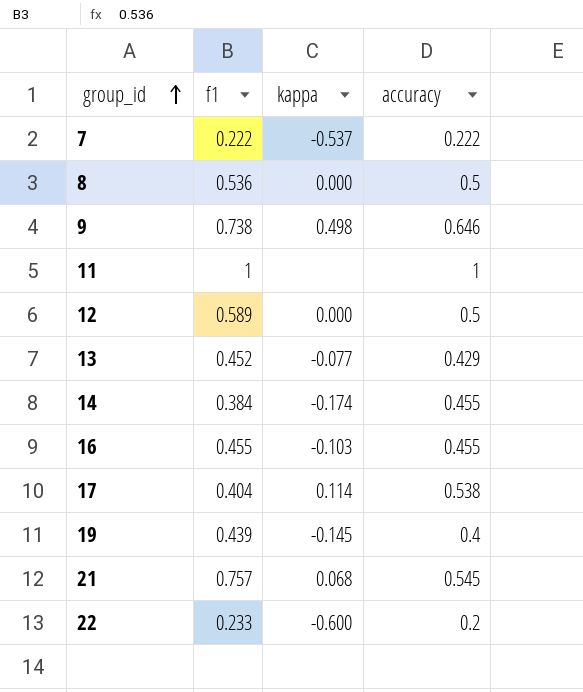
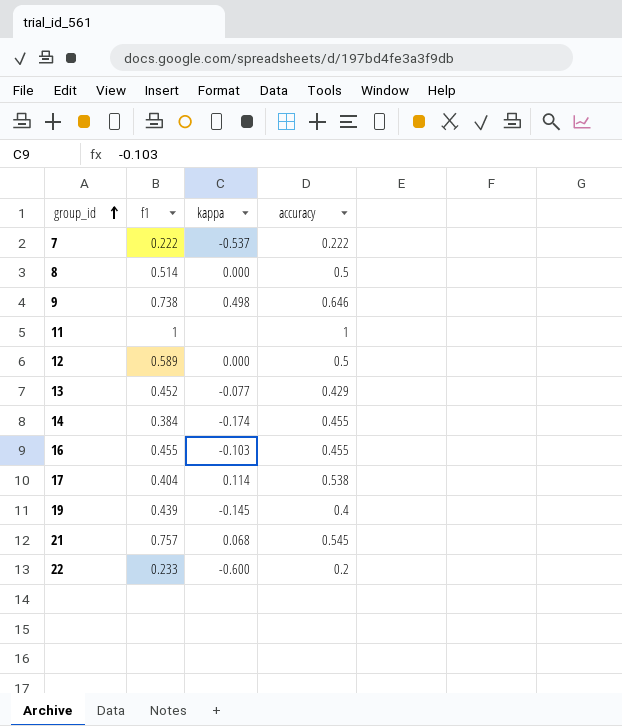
8 | f1: 0.536 -> 0.514

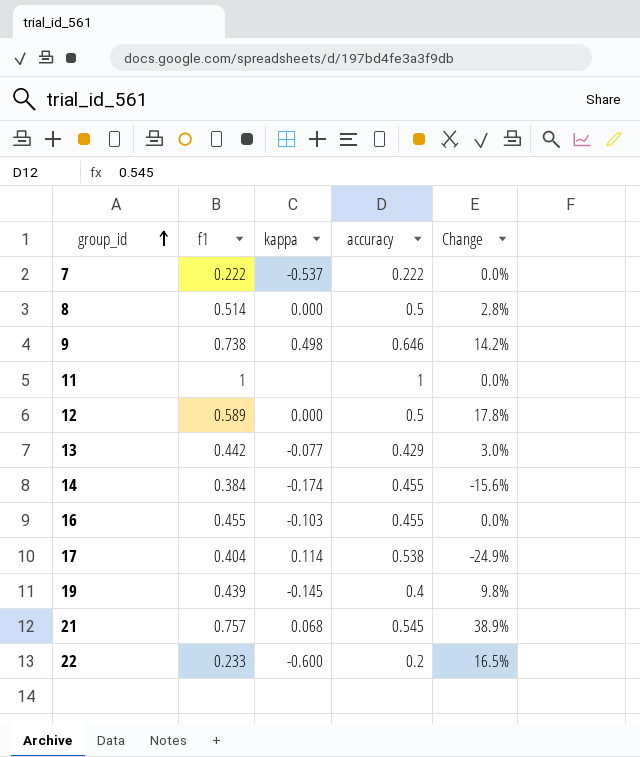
column Change | formula: none -> ([f1] - [accuracy]) / [accuracy]
13 | f1: 0.452 -> 0.442

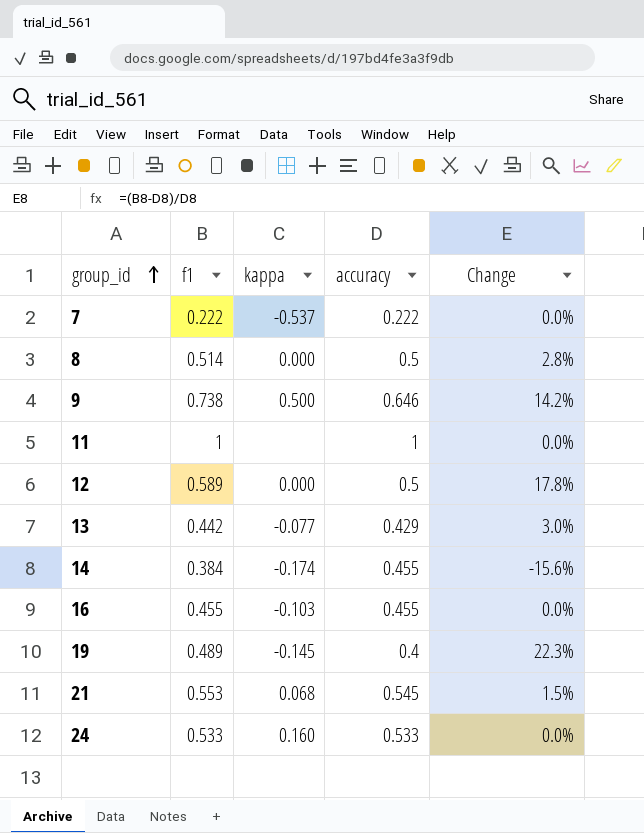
row 17: 0.404 | 0.114 | 0.538 | -24.9% -> none
row 22: 0.233 | -0.600 | 0.2 | 16.5% -> none
9 | kappa: 0.498 -> 0.500
19 | f1: 0.439 -> 0.489
19 | Change: 9.8% -> 22.3%
21 | f1: 0.757 -> 0.553
21 | Change: 38.9% -> 1.5%
row 24: none -> 0.533 | 0.160 | 0.533 | 0.0%

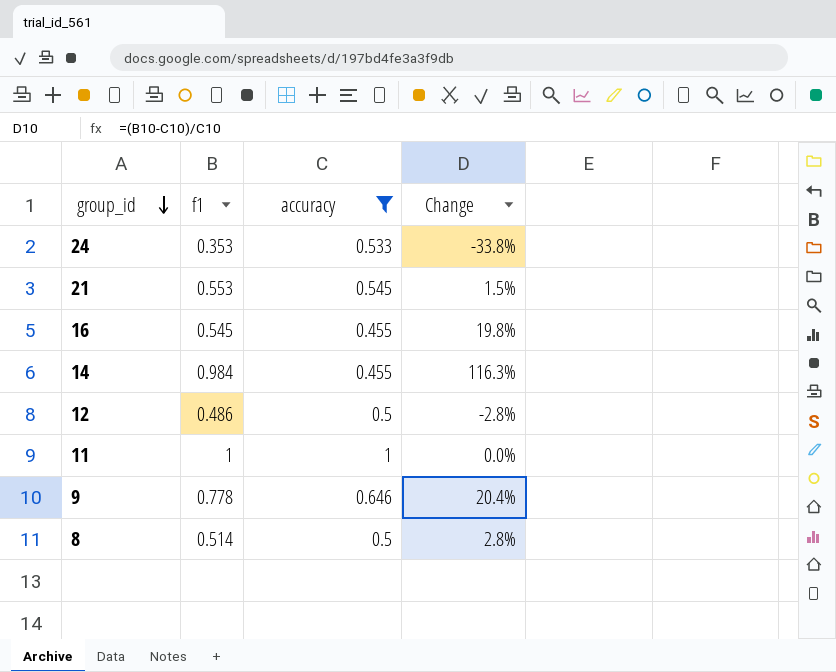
filter: none -> accuracy >= 0.455
row order: group_id ascending -> group_id descending
column kappa | position: 3 -> none
24 | f1: 0.533 -> 0.353
24 | Change: 0.0% -> -33.8%
16 | f1: 0.455 -> 0.545
16 | Change: 0.0% -> 19.8%
14 | f1: 0.384 -> 0.984
14 | Change: -15.6% -> 116.3%
12 | f1: 0.589 -> 0.486
12 | Change: 17.8% -> -2.8%
9 | f1: 0.738 -> 0.778
9 | Change: 14.2% -> 20.4%

